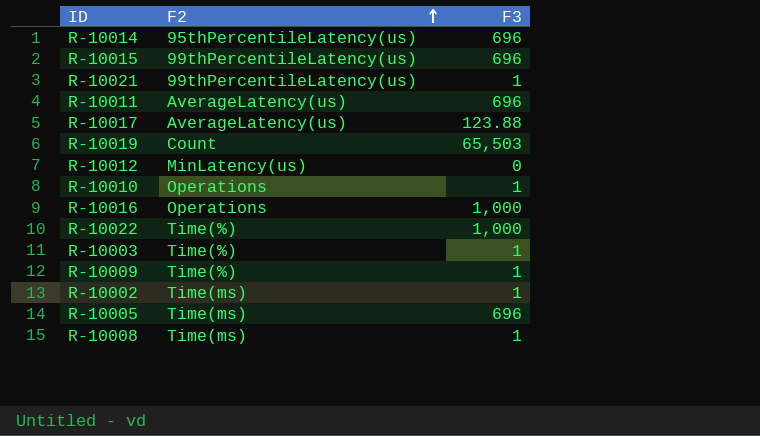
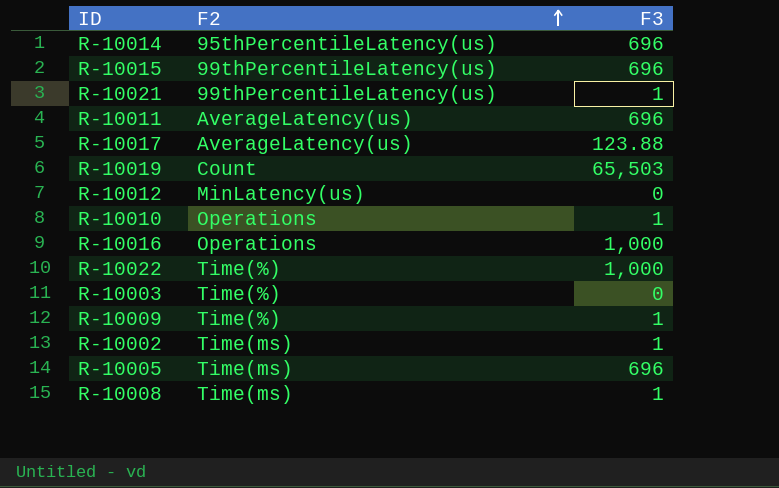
R-10003 | F3: 1 -> 0

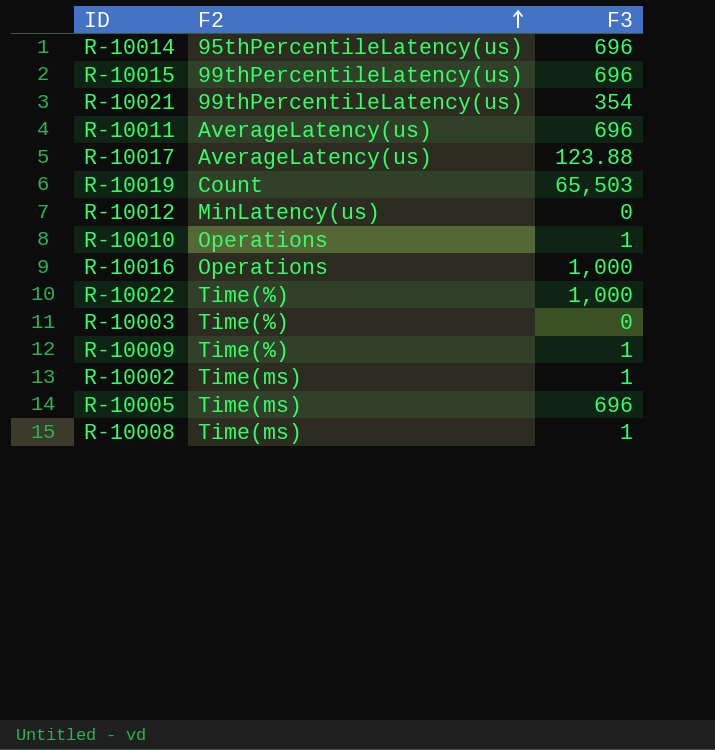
R-10021 | F3: 1 -> 354

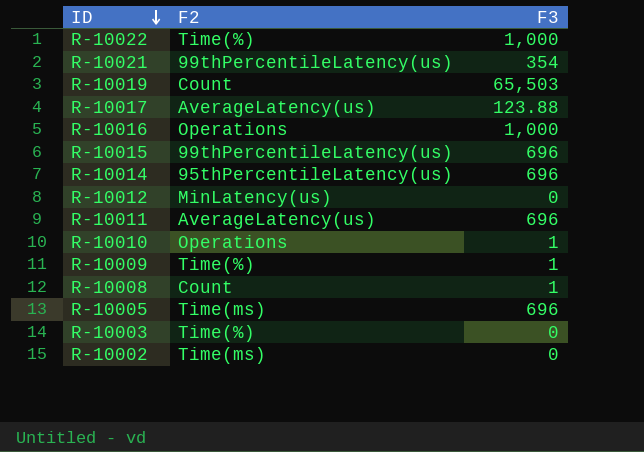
row order: F2 ascending -> ID descending
R-10008 | F2: Time(ms) -> Count
R-10002 | F3: 1 -> 0

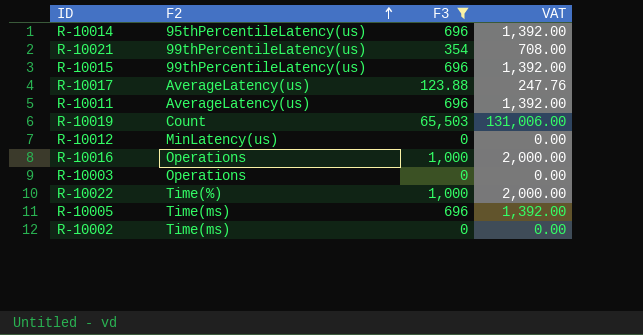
filter: none -> F3 != 1
row order: ID descending -> F2 ascending
column VAT | formula: none -> [F3] * 2
R-10003 | F2: Time(%) -> Operations

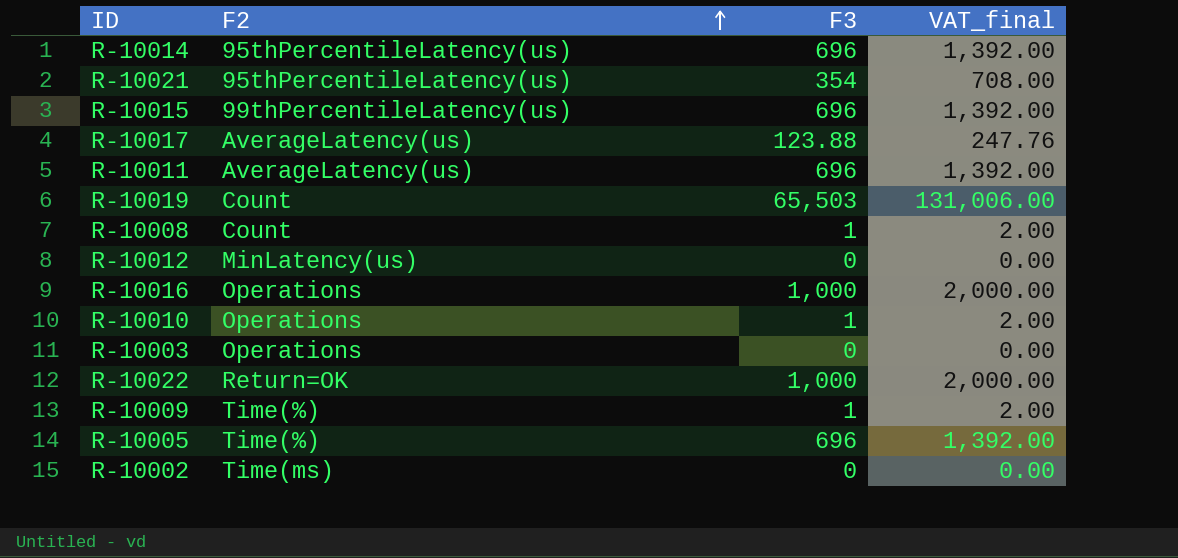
filter: F3 != 1 -> none
column name: VAT -> VAT_final
R-10021 | F2: 99thPercentileLatency(us) -> 95thPercentileLatency(us)
R-10022 | F2: Time(%) -> Return=OK
R-10005 | F2: Time(ms) -> Time(%)

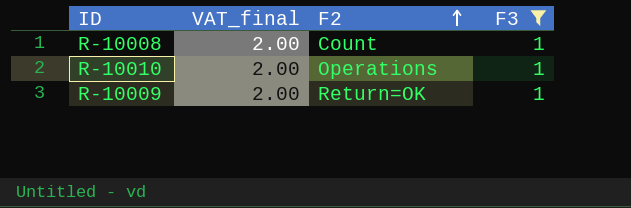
filter: none -> F3 = 1
column VAT_final | position: 4 -> 2
R-10009 | F2: Time(%) -> Return=OK

